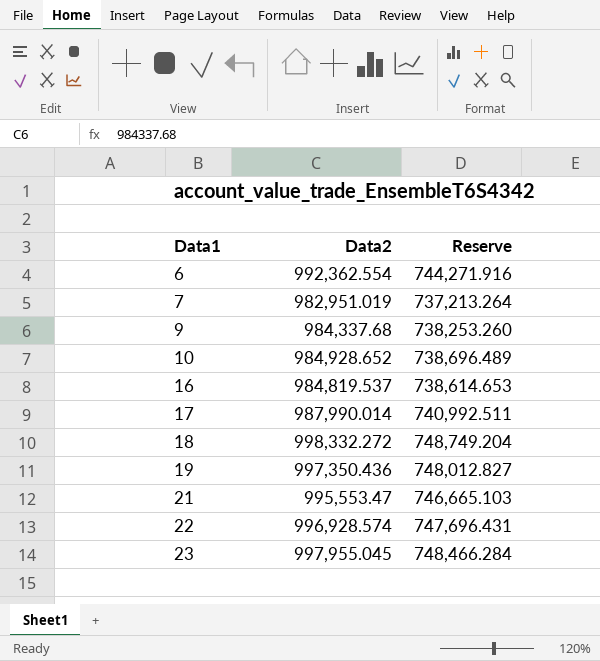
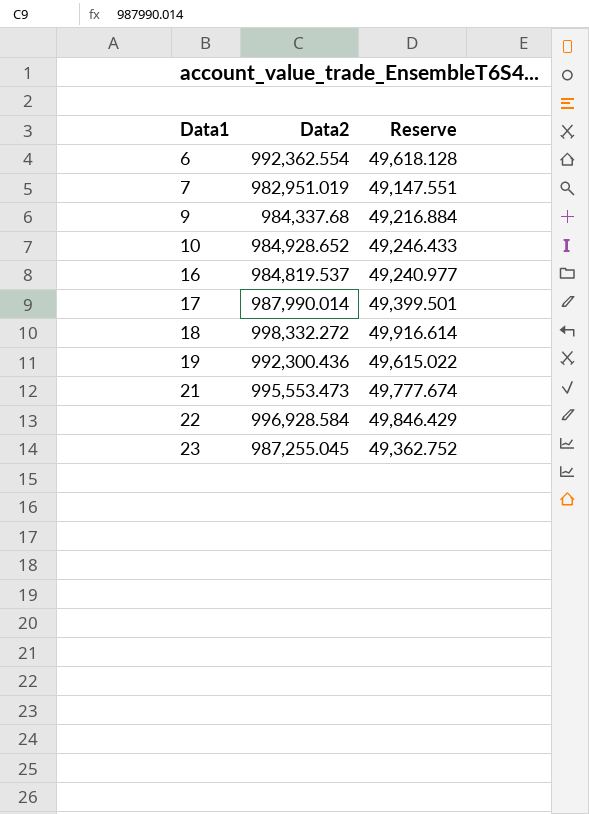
column Reserve | formula: [Data2] * 0.75 -> [Data2] * 0.05
19 | Data2: 997,350.436 -> 992,300.436
21 | Data2: 995,553.47 -> 995,553.473
22 | Data2: 996,928.574 -> 996,928.584
23 | Data2: 997,955.045 -> 987,255.045

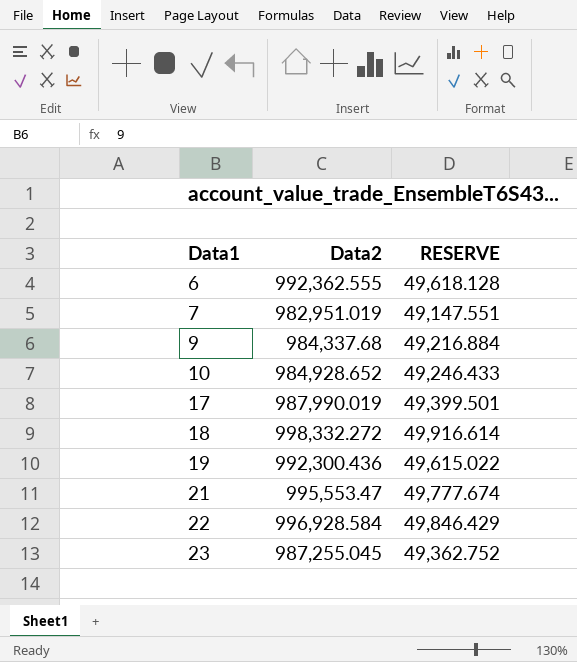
column name: Reserve -> RESERVE
row 16: 984,819.537 | 49,240.977 -> none
6 | Data2: 992,362.554 -> 992,362.555
17 | Data2: 987,990.014 -> 987,990.019
21 | Data2: 995,553.473 -> 995,553.47

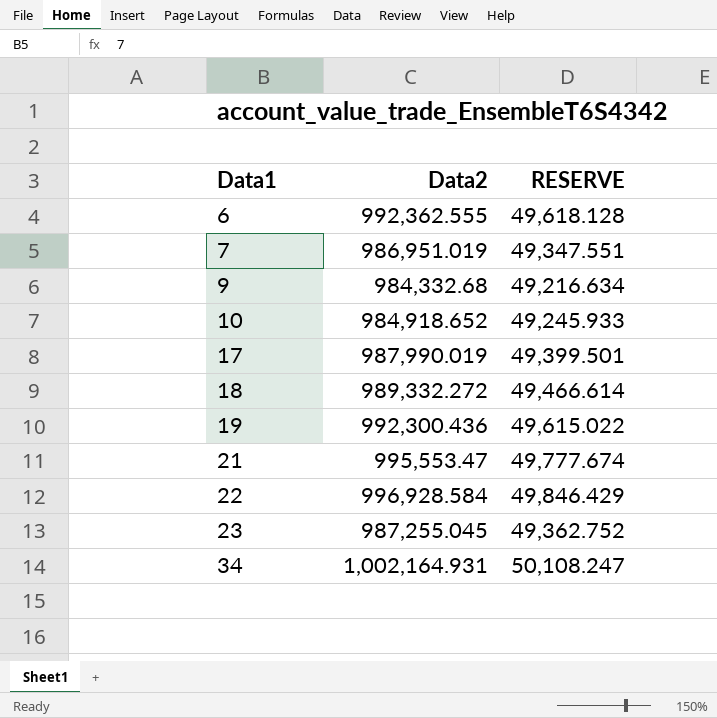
7 | Data2: 982,951.019 -> 986,951.019
7 | RESERVE: 49,147.551 -> 49,347.551
9 | Data2: 984,337.68 -> 984,332.68
9 | RESERVE: 49,216.884 -> 49,216.634
10 | Data2: 984,928.652 -> 984,918.652
10 | RESERVE: 49,246.433 -> 49,245.933
18 | Data2: 998,332.272 -> 989,332.272
18 | RESERVE: 49,916.614 -> 49,466.614
row 34: none -> 1,002,164.931 | 50,108.247

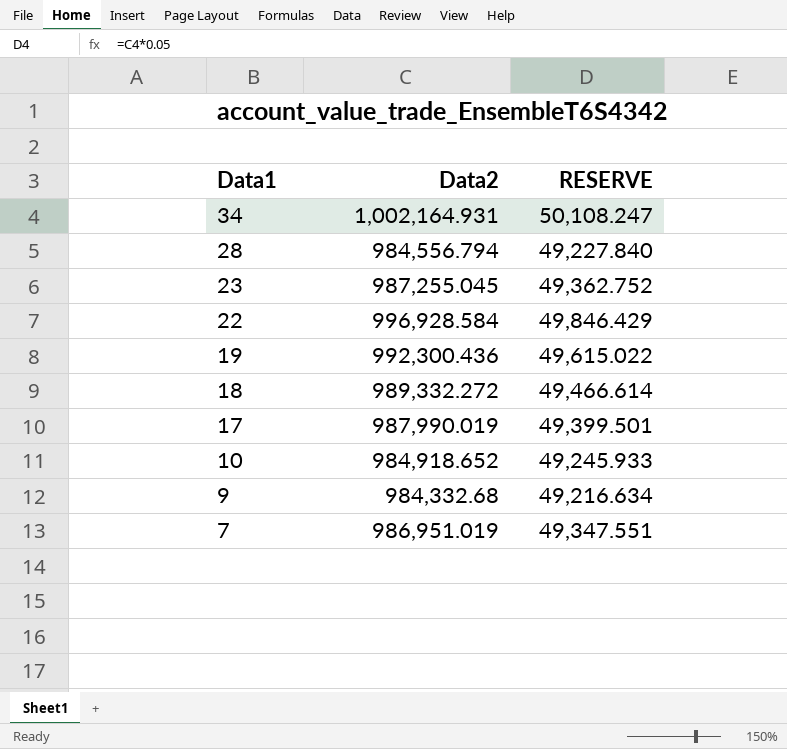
row order: Data1 ascending -> Data1 descending
row 6: 992,362.555 | 49,618.128 -> none
row 21: 995,553.47 | 49,777.674 -> none
row 28: none -> 984,556.794 | 49,227.840

